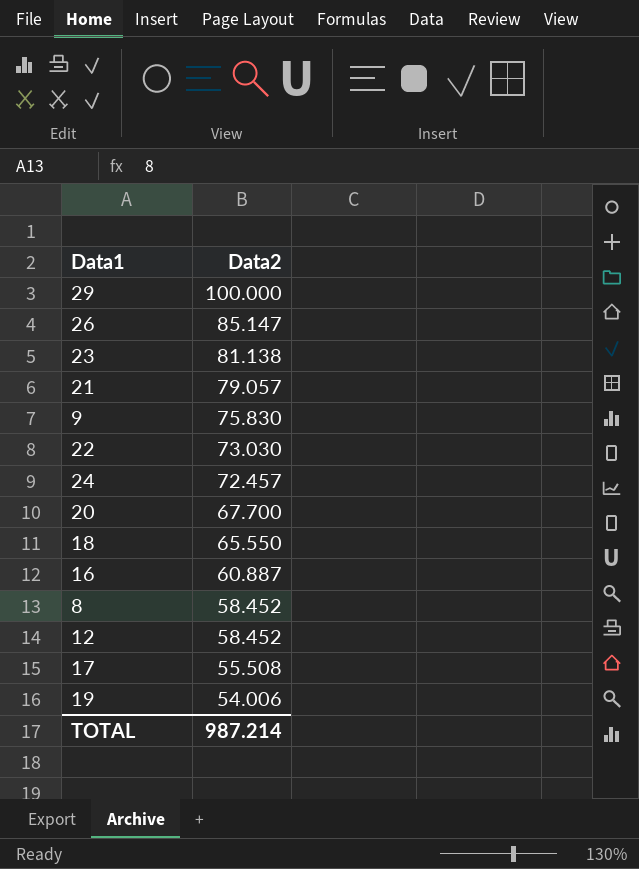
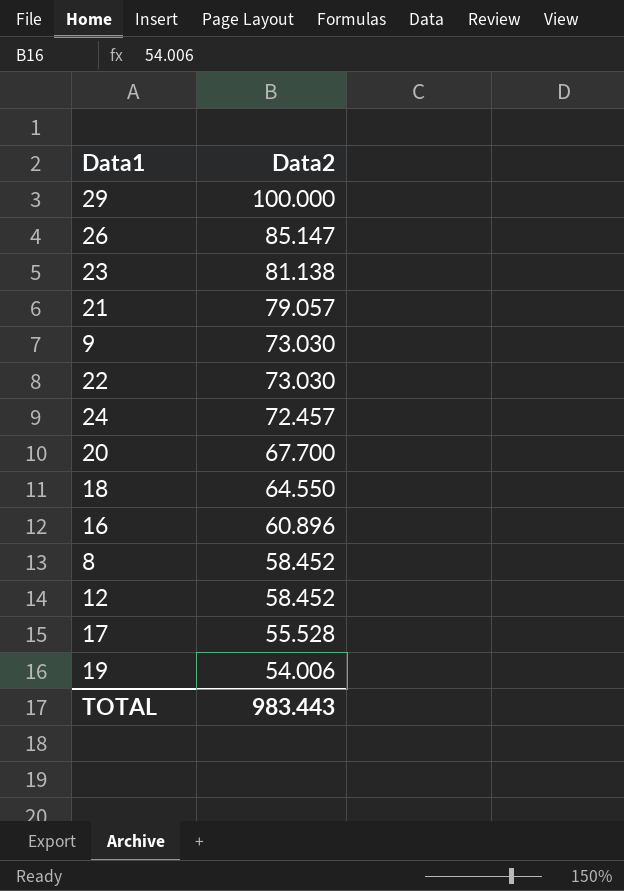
9 | Data2: 75.830 -> 73.030
18 | Data2: 65.550 -> 64.550
16 | Data2: 60.887 -> 60.896
17 | Data2: 55.508 -> 55.528
TOTAL | Data2: 987.214 -> 983.443

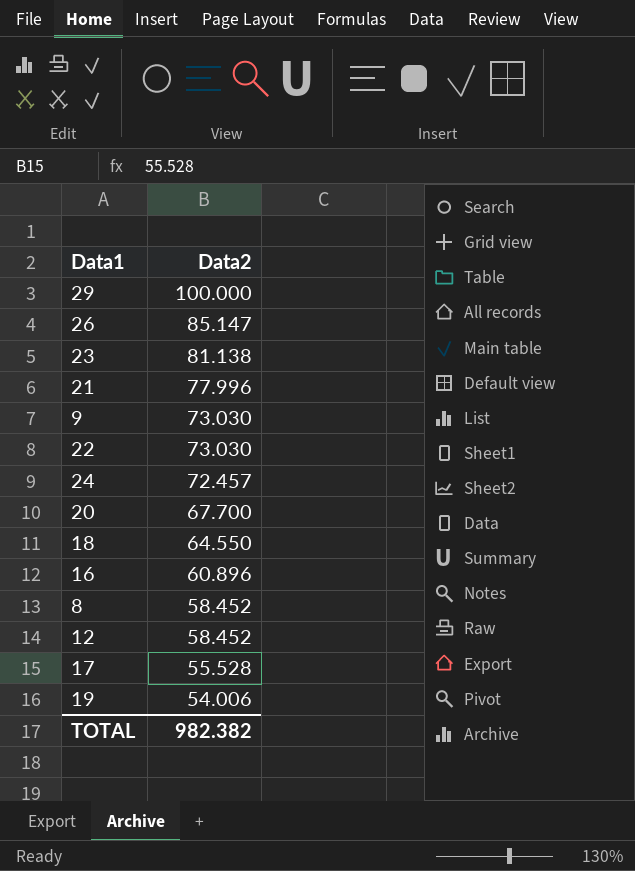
21 | Data2: 79.057 -> 77.996
TOTAL | Data2: 983.443 -> 982.382

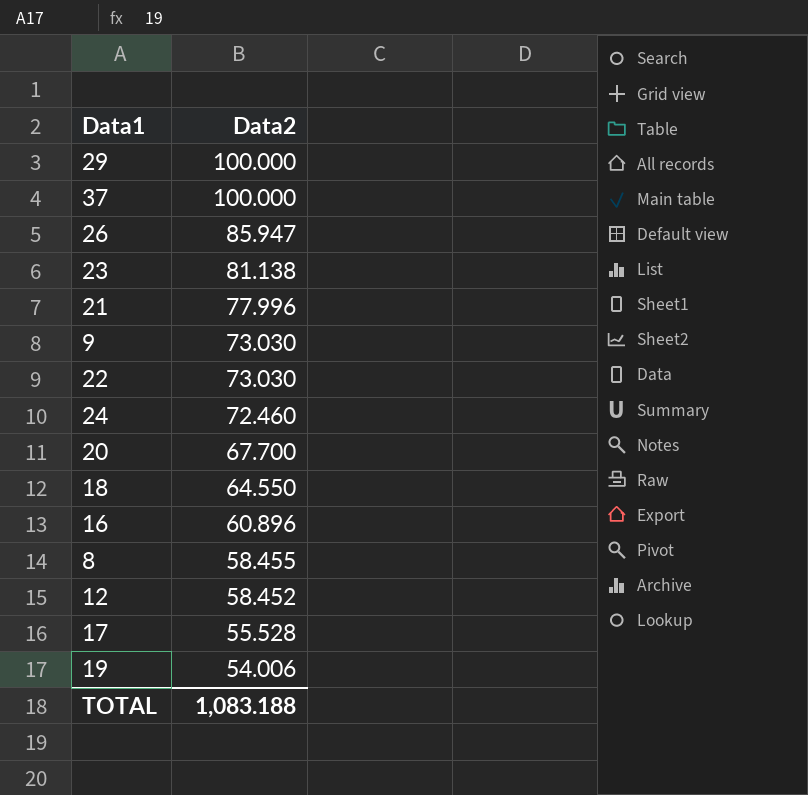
row 37: none -> 100.000
26 | Data2: 85.147 -> 85.947
24 | Data2: 72.457 -> 72.460
8 | Data2: 58.452 -> 58.455
TOTAL | Data2: 982.382 -> 1,083.188

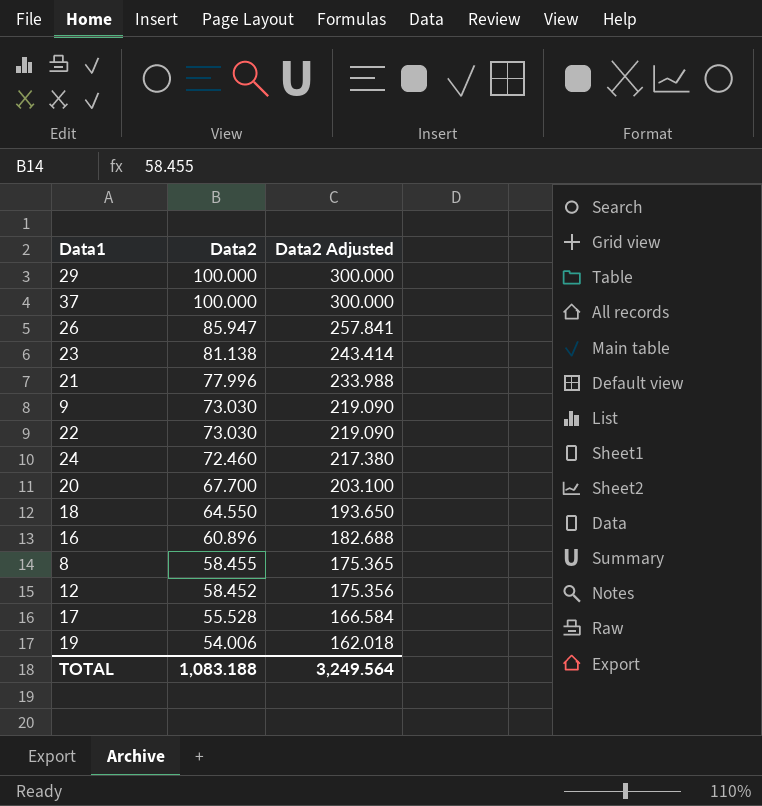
column Data2 Adjusted | formula: none -> [Data2] * 3

